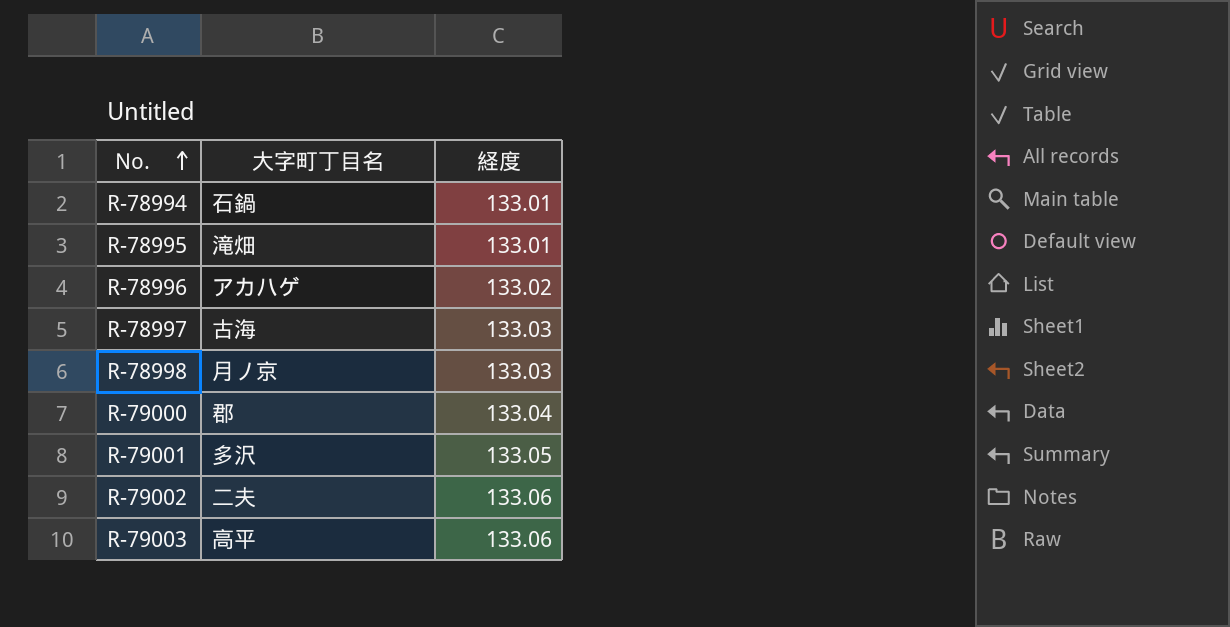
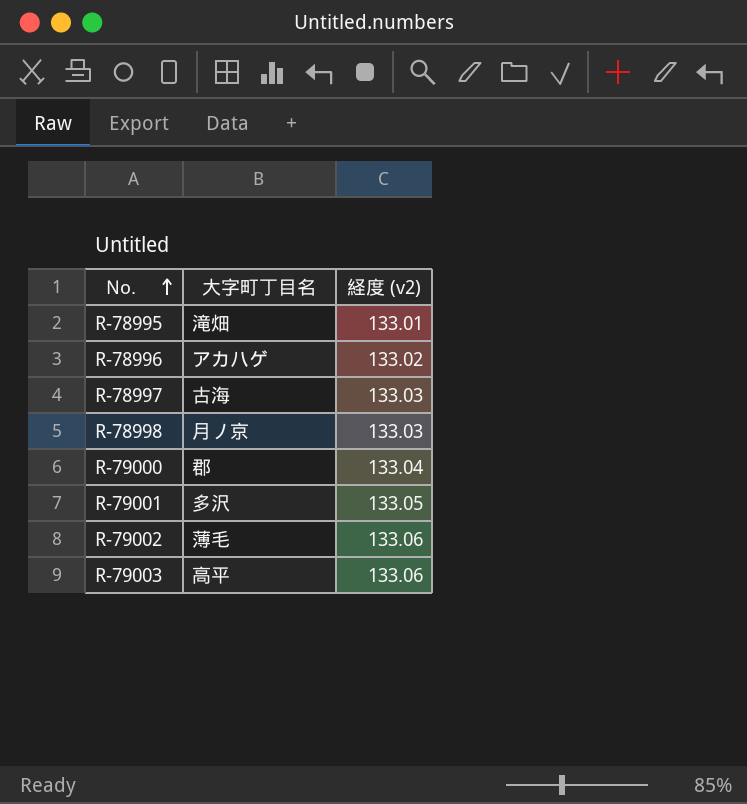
column name: 経度 -> 経度 (v2)
row R-78994: 石鍋 | 133.01 -> none
R-79002 | 大字町丁目名: 二夫 -> 薄毛

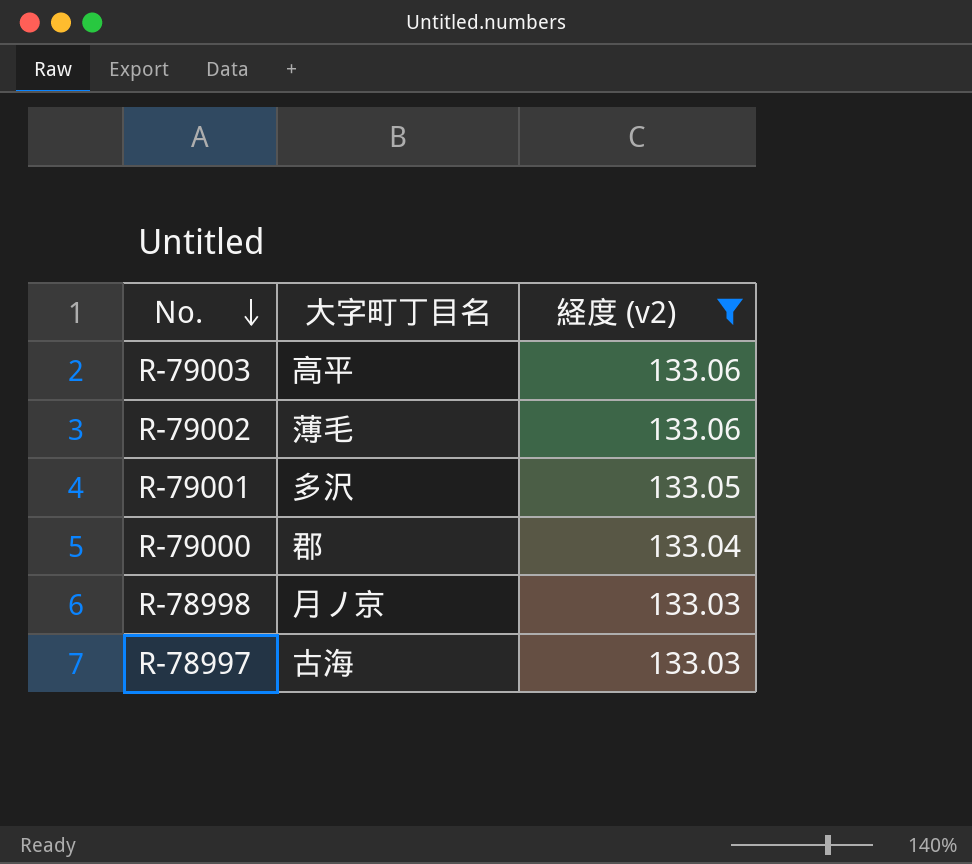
filter: none -> 経度 (v2) >= 133.03
row order: No. ascending -> No. descending

